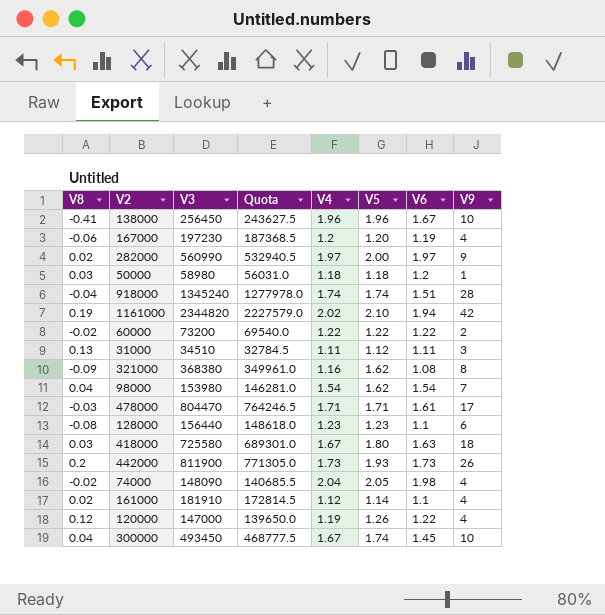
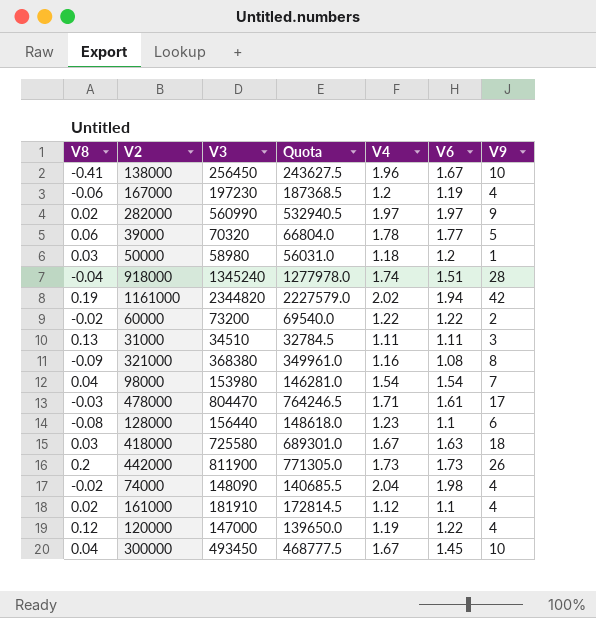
column V5 | position: 6 -> none
row 39000: none -> 0.06 | 70320 | 66804.0 | 1.78 | 1.77 | 5

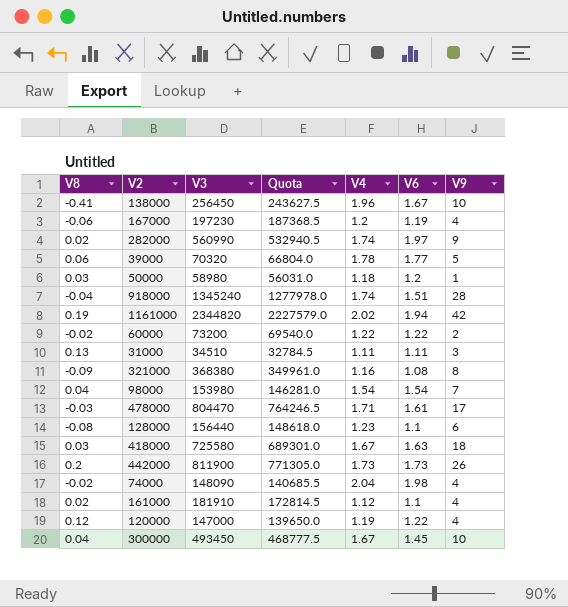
282000 | V4: 1.97 -> 1.74

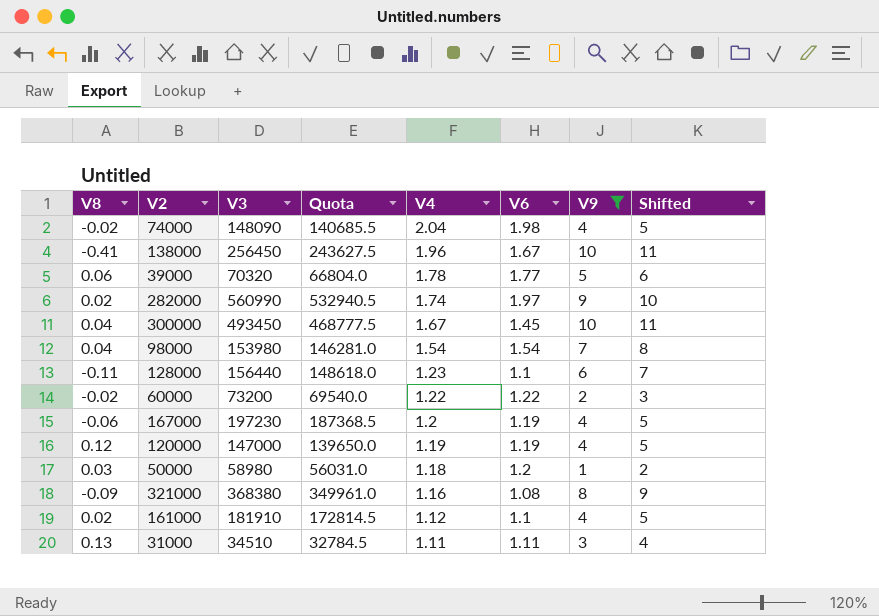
filter: none -> V9 <= 10
row order: none -> V4 descending
column Shifted | formula: none -> [V9] + 1
128000 | V8: -0.08 -> -0.11
120000 | V6: 1.22 -> 1.19

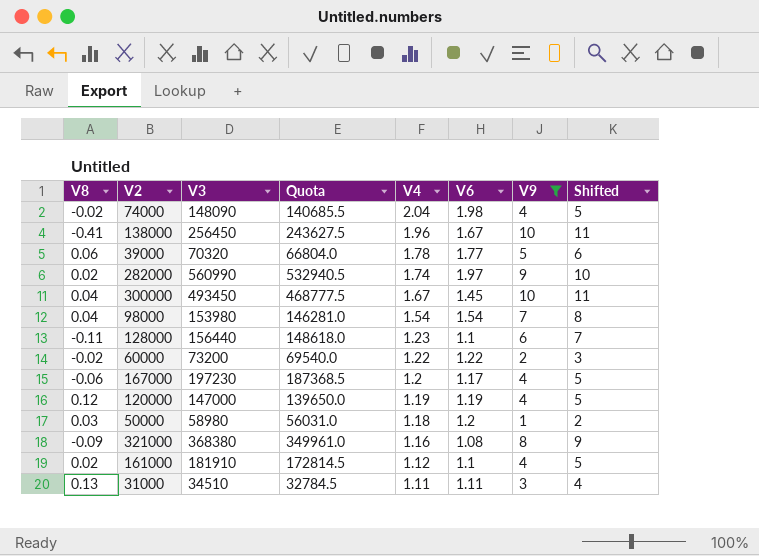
167000 | V6: 1.19 -> 1.17

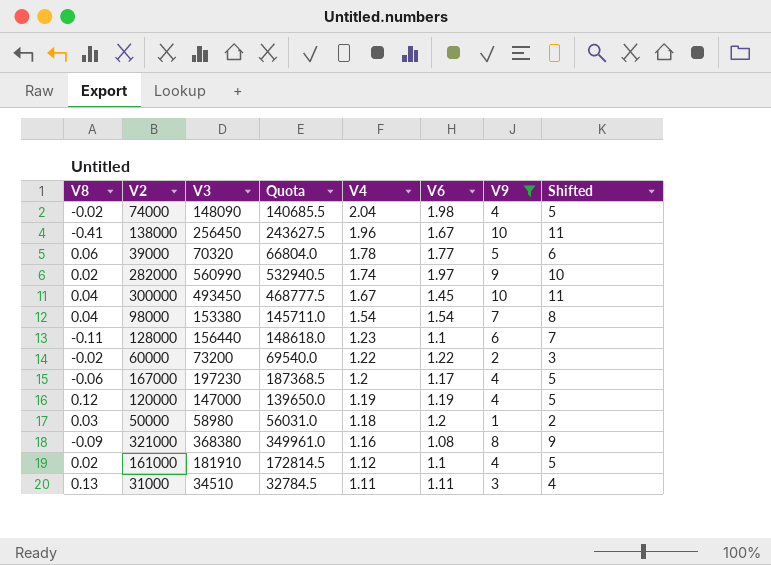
98000 | V3: 153980 -> 153380
98000 | Quota: 146281.0 -> 145711.0

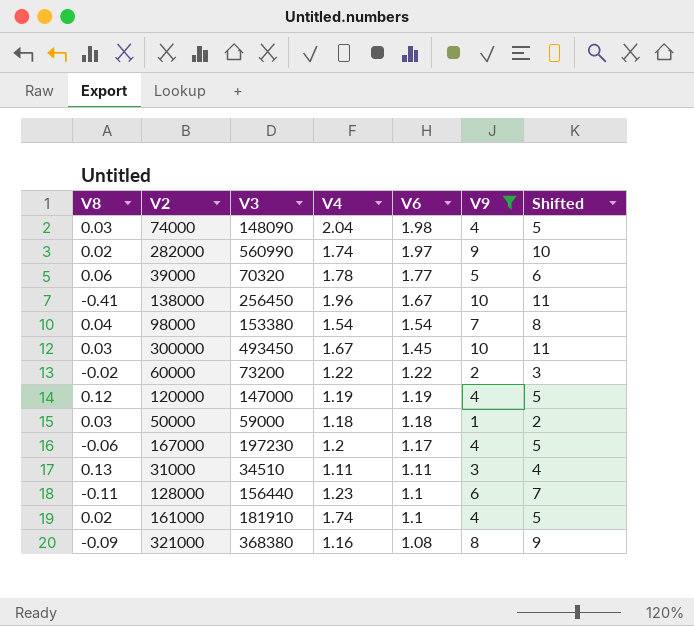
row order: V4 descending -> V6 descending
column Quota | formula: [V3] * 0.95 -> none
74000 | V8: -0.02 -> 0.03
300000 | V8: 0.04 -> 0.03
50000 | V3: 58980 -> 59000
50000 | V6: 1.2 -> 1.18
161000 | V4: 1.12 -> 1.74

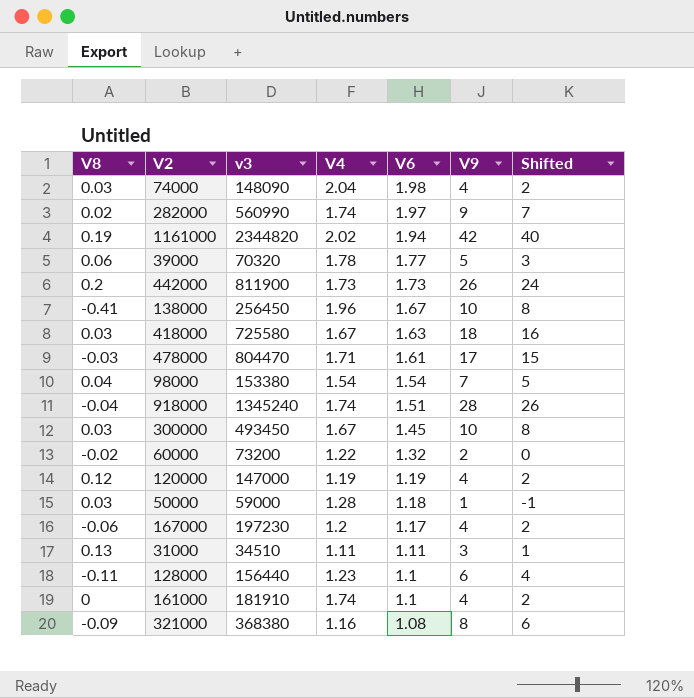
filter: V9 <= 10 -> none
column name: V3 -> v3
column Shifted | formula: [V9] + 1 -> [V9] - 2
60000 | V6: 1.22 -> 1.32
50000 | V4: 1.18 -> 1.28
161000 | V8: 0.02 -> 0

